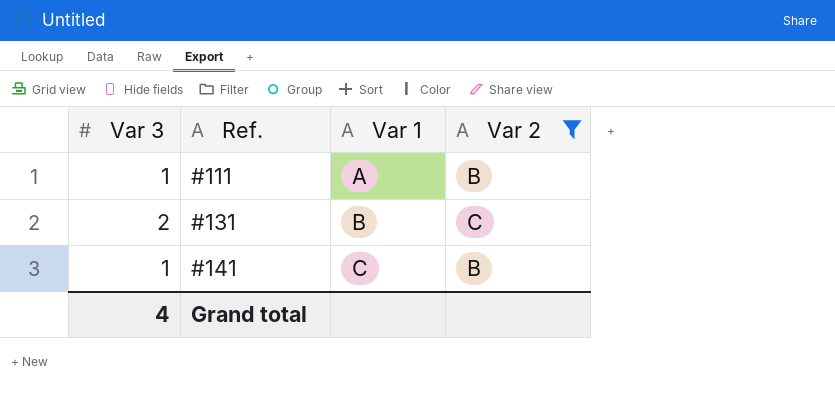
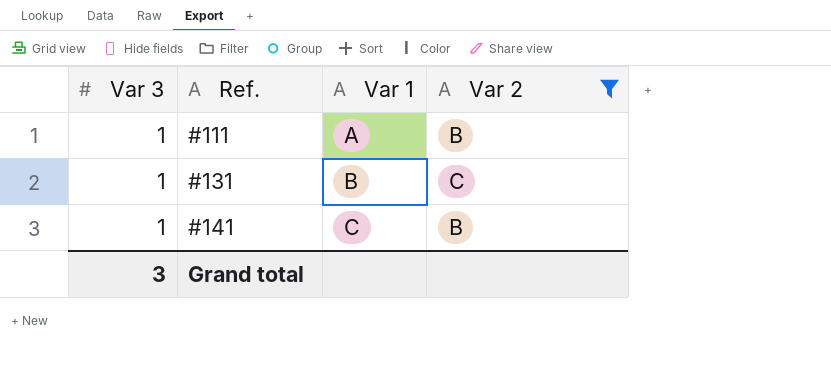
#131 | Var 3: 2 -> 1
Grand total | Var 3: 4 -> 3

